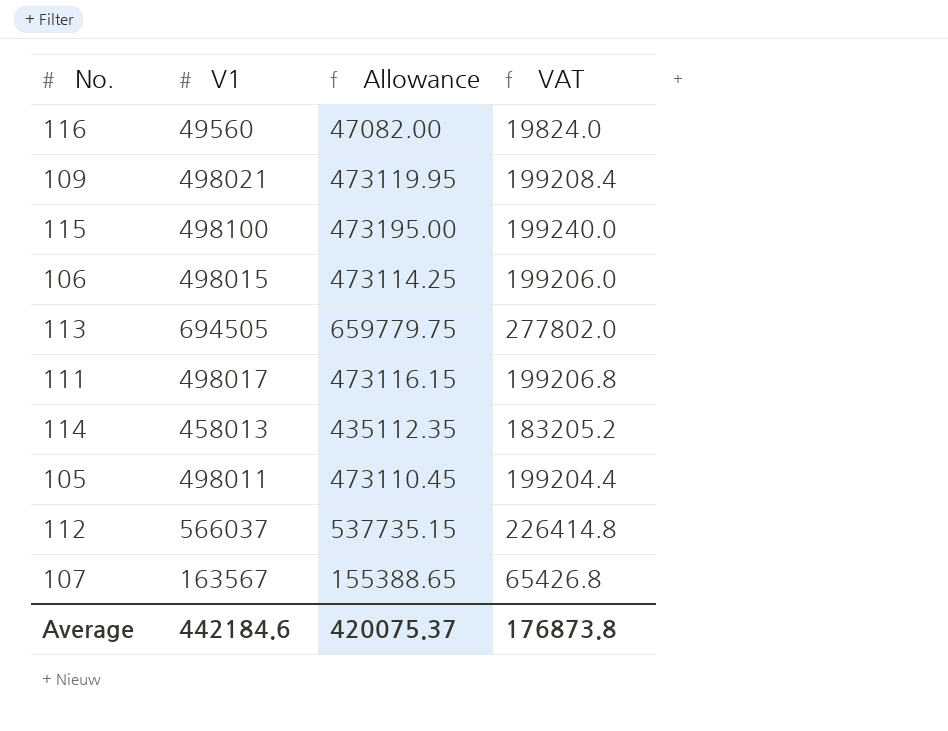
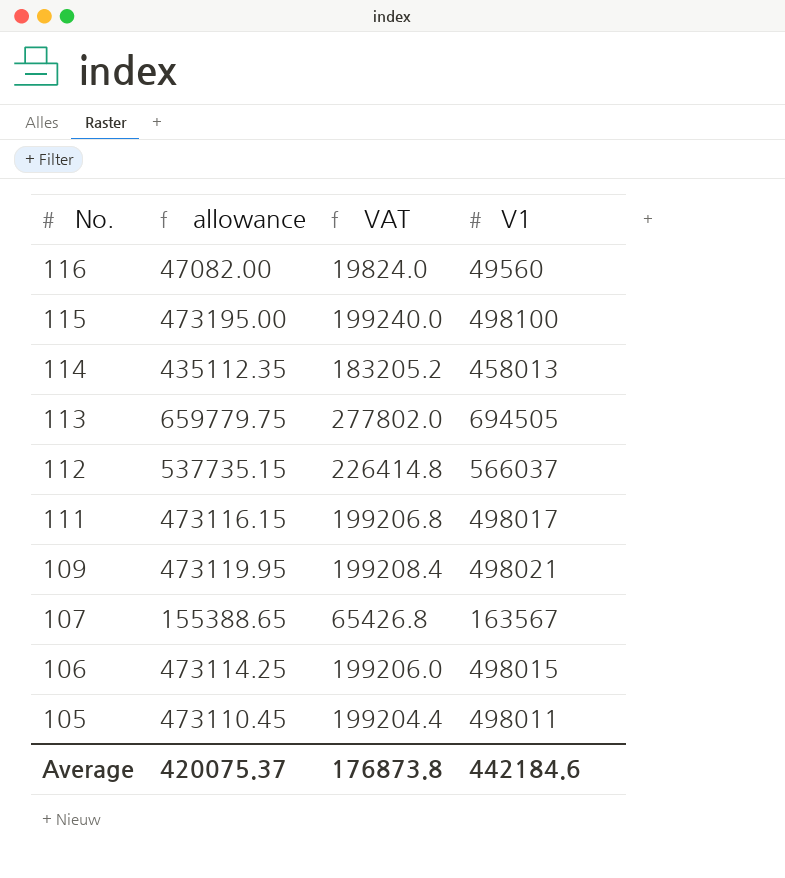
row order: none -> No. descending
column name: Allowance -> allowance
column V1 | position: 2 -> 4

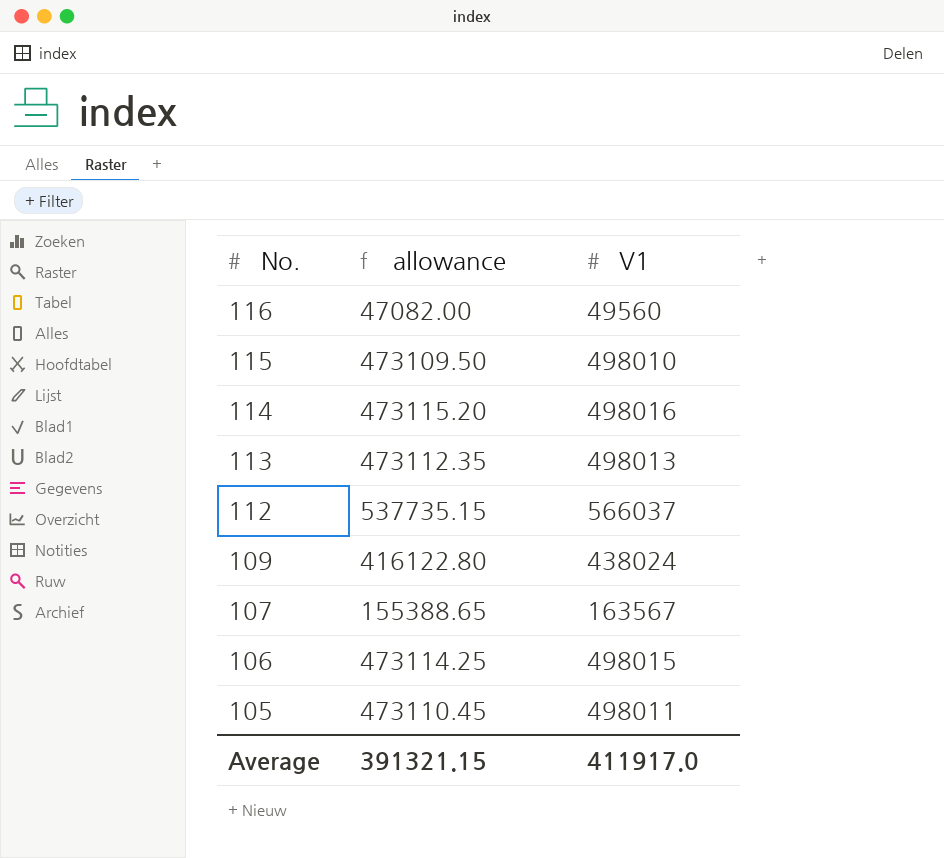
column VAT | formula: [V1] * 0.4 -> none
row 111: 473116.15 | 199206.8 | 498017 -> none
115 | allowance: 473195.00 -> 473109.50
115 | V1: 498100 -> 498010
114 | allowance: 435112.35 -> 473115.20
114 | V1: 458013 -> 498016
113 | allowance: 659779.75 -> 473112.35
113 | V1: 694505 -> 498013
109 | allowance: 473119.95 -> 416122.80
109 | V1: 498021 -> 438024
Average | allowance: 420075.37 -> 391321.15
Average | V1: 442184.6 -> 411917.0

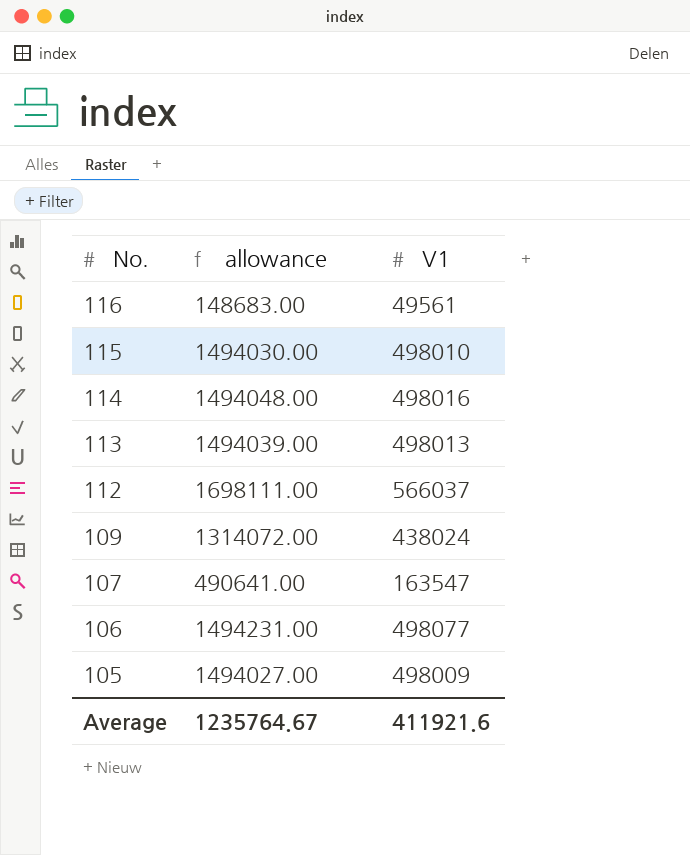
column allowance | formula: [V1] * 0.95 -> [V1] * 3
116 | V1: 49560 -> 49561
107 | V1: 163567 -> 163547
106 | V1: 498015 -> 498077
105 | V1: 498011 -> 498009
Average | allowance: 391321.15 -> 1235764.67
Average | V1: 411917.0 -> 411921.6

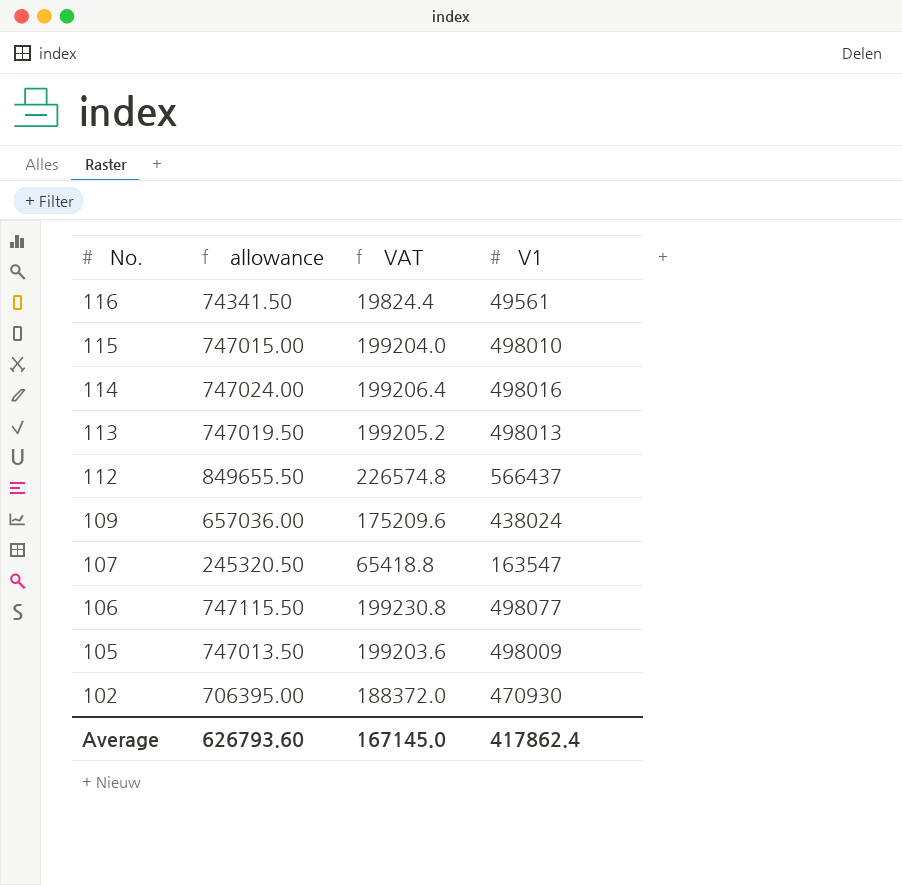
column allowance | formula: [V1] * 3 -> [V1] * 1.5
column VAT | formula: none -> [V1] * 0.4
112 | V1: 566037 -> 566437
row 102: none -> 706395.00 | 188372.0 | 470930
Average | allowance: 1235764.67 -> 626793.60
Average | V1: 411921.6 -> 417862.4

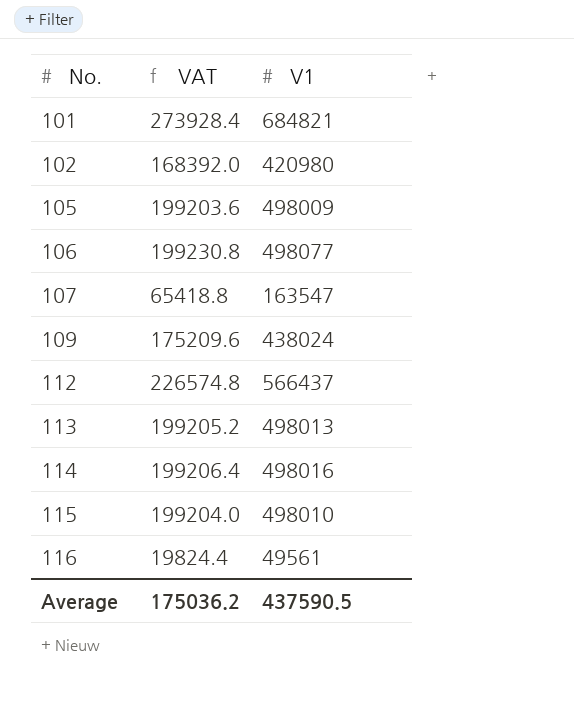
row order: No. descending -> No. ascending
column allowance | formula: [V1] * 1.5 -> none
row 101: none -> 273928.4 | 684821
102 | VAT: 188372.0 -> 168392.0
102 | V1: 470930 -> 420980
Average | VAT: 167145.0 -> 175036.2
Average | V1: 417862.4 -> 437590.5

